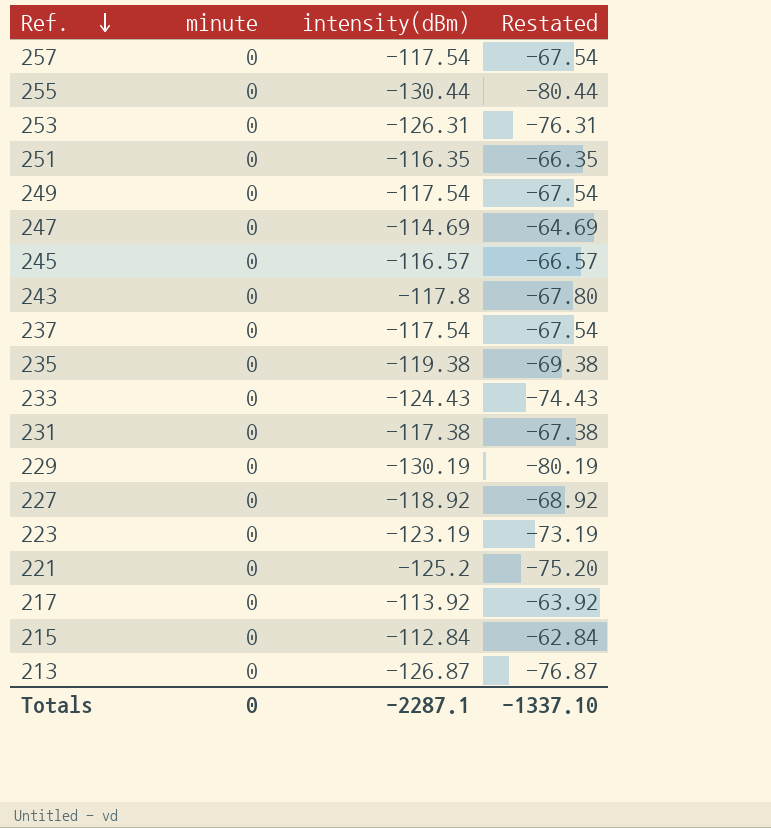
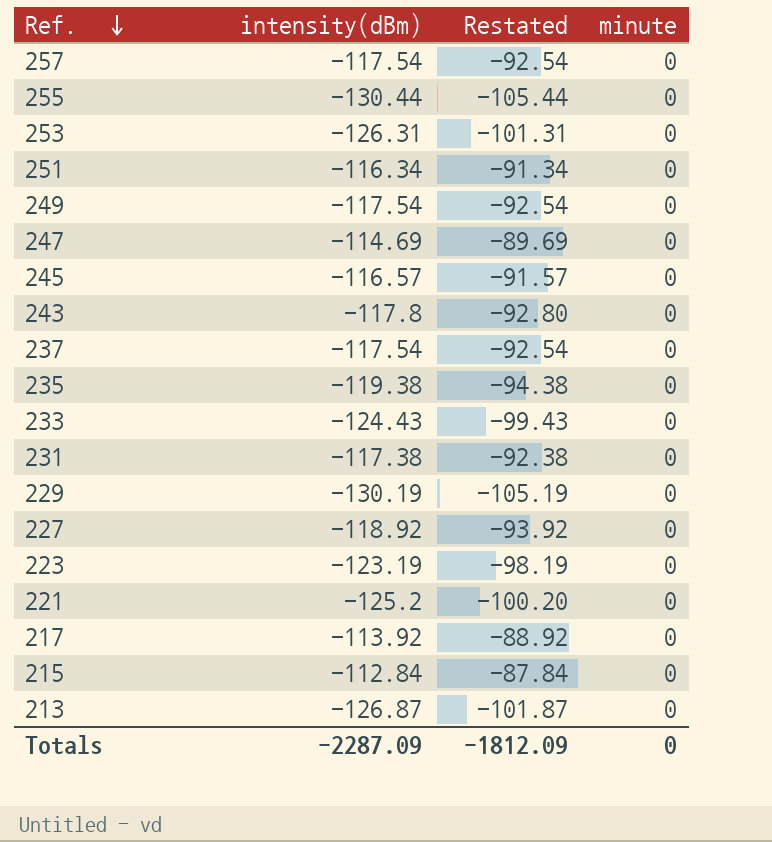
column Restated | formula: [intensity(dBm)] + 50 -> [intensity(dBm)] + 25
column minute | position: 2 -> 4
251 | intensity(dBm): -116.35 -> -116.34
Totals | intensity(dBm): -2287.1 -> -2287.09
Totals | Restated: -1337.10 -> -1812.09

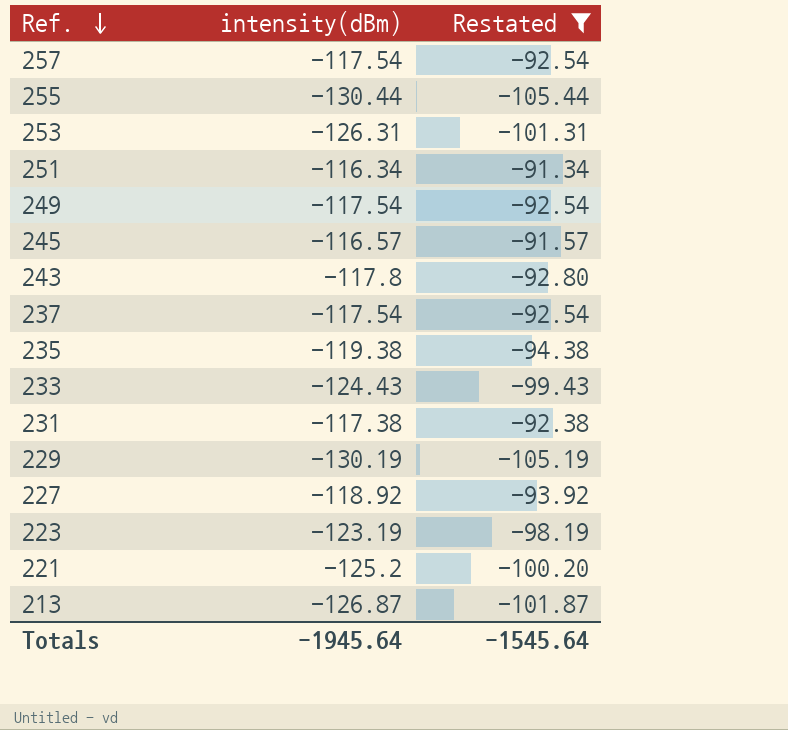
filter: none -> Restated <= -91.34
column minute | position: 4 -> none
Totals | intensity(dBm): -2287.09 -> -1945.64
Totals | Restated: -1812.09 -> -1545.64

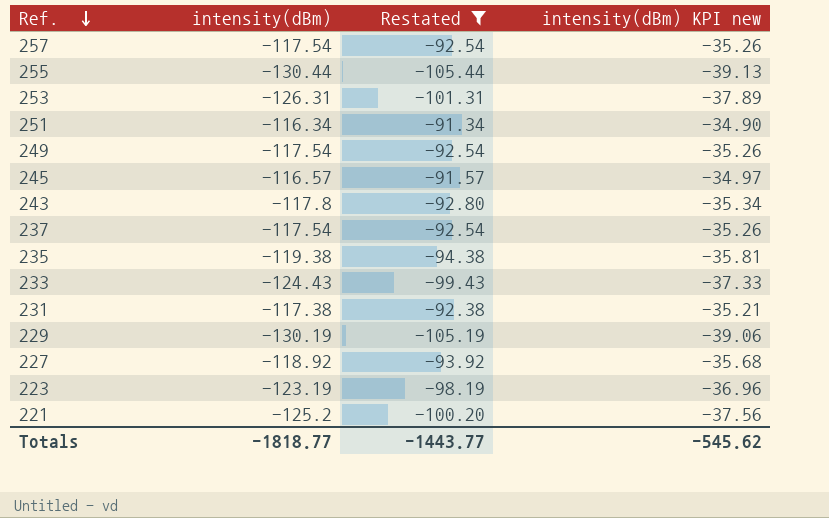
column intensity(dBm) KPI new | formula: none -> [intensity(dBm)] * 0.3
row 213: -126.87 | -101.87 -> none
Totals | intensity(dBm): -1945.64 -> -1818.77
Totals | Restated: -1545.64 -> -1443.77

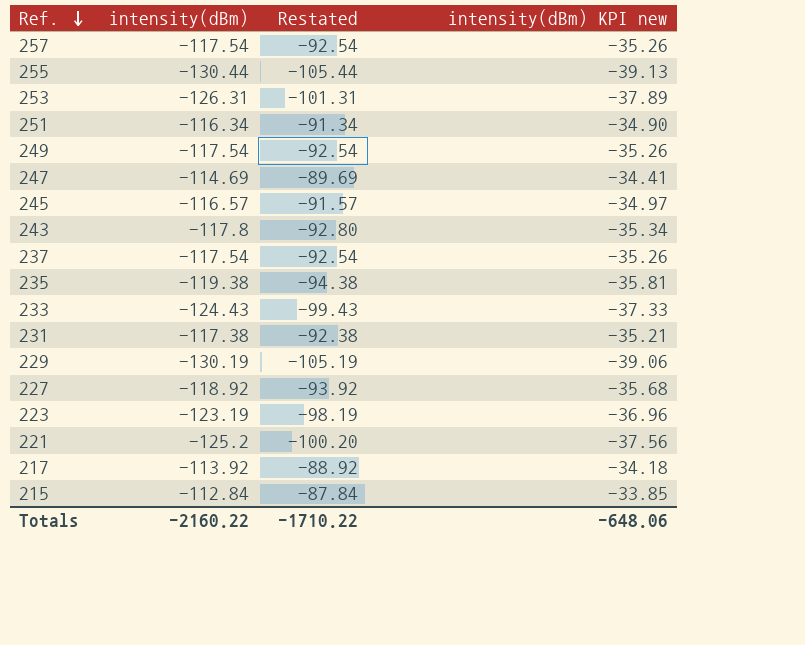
filter: Restated <= -91.34 -> none
Totals | intensity(dBm): -1818.77 -> -2160.22
Totals | Restated: -1443.77 -> -1710.22
Totals | intensity(dBm) KPI new: -545.62 -> -648.06

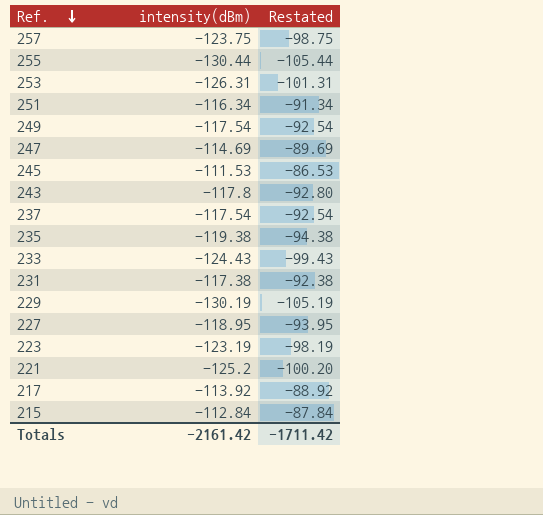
column intensity(dBm) KPI new | formula: [intensity(dBm)] * 0.3 -> none
257 | intensity(dBm): -117.54 -> -123.75
257 | Restated: -92.54 -> -98.75
245 | intensity(dBm): -116.57 -> -111.53
245 | Restated: -91.57 -> -86.53
227 | intensity(dBm): -118.92 -> -118.95
227 | Restated: -93.92 -> -93.95
Totals | intensity(dBm): -2160.22 -> -2161.42
Totals | Restated: -1710.22 -> -1711.42

